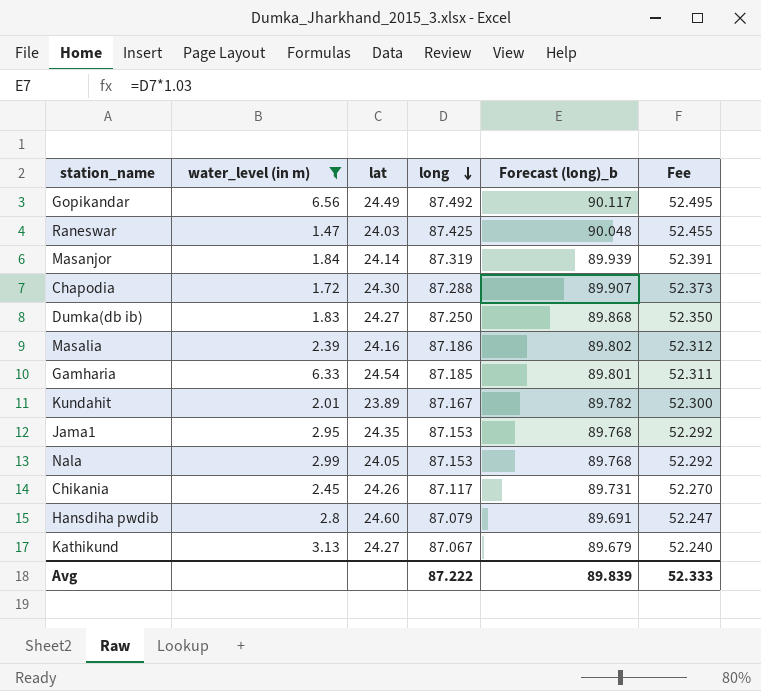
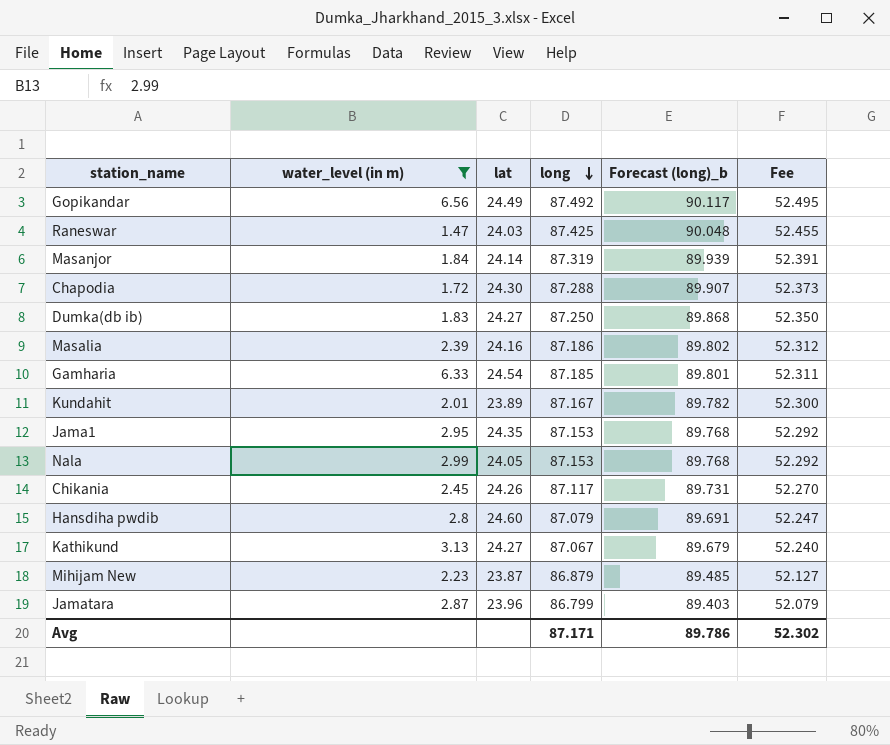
row Mihijam New: none -> 2.23 | 23.87 | 86.879 | 89.485 | 52.127
row Jamatara: none -> 2.87 | 23.96 | 86.799 | 89.403 | 52.079
Avg | long: 87.222 -> 87.171
Avg | Forecast (long)_b: 89.839 -> 89.786
Avg | Fee: 52.333 -> 52.302

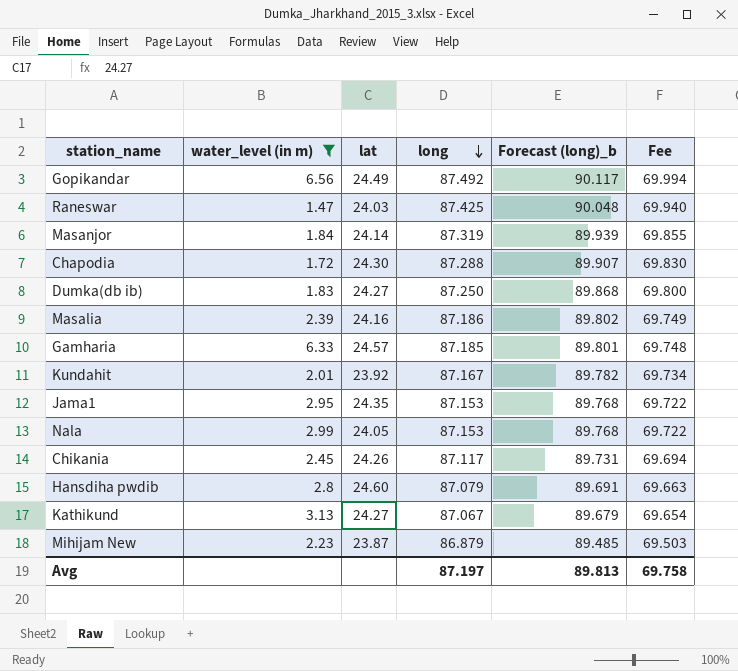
column Fee | formula: [long] * 0.6 -> [long] * 0.8
row Jamatara: 2.87 | 23.96 | 86.799 | 89.403 | 52.079 -> none
Gamharia | lat: 24.54 -> 24.57
Kundahit | lat: 23.89 -> 23.92
Avg | long: 87.171 -> 87.197
Avg | Forecast (long)_b: 89.786 -> 89.813
Avg | Fee: 52.302 -> 69.758

